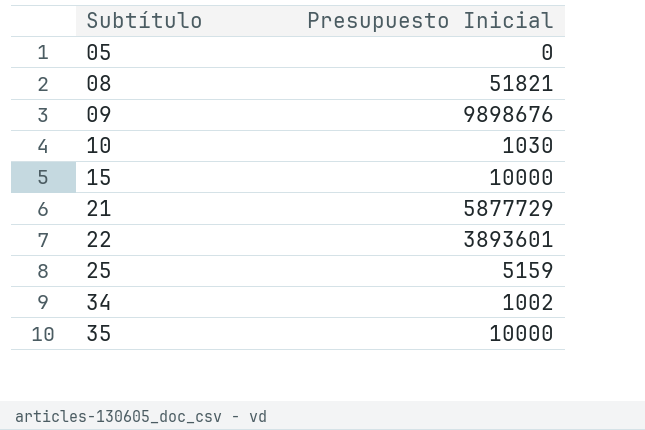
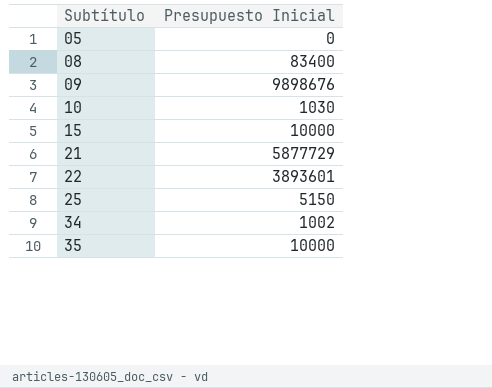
08 | Presupuesto Inicial: 51821 -> 83400
25 | Presupuesto Inicial: 5159 -> 5150

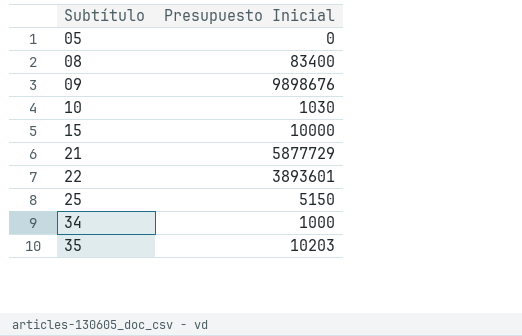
34 | Presupuesto Inicial: 1002 -> 1000
35 | Presupuesto Inicial: 10000 -> 10203

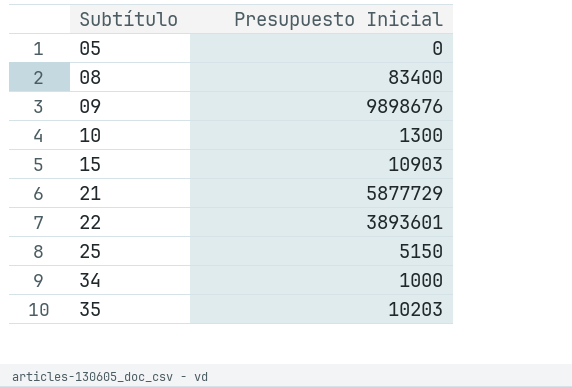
10 | Presupuesto Inicial: 1030 -> 1300
15 | Presupuesto Inicial: 10000 -> 10903

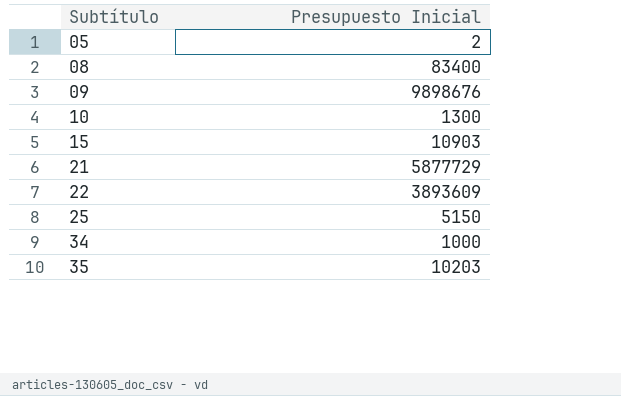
05 | Presupuesto Inicial: 0 -> 2
22 | Presupuesto Inicial: 3893601 -> 3893609

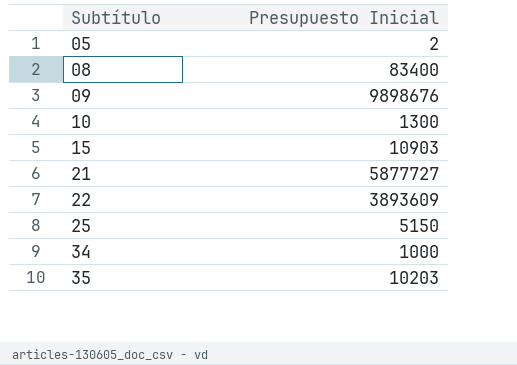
21 | Presupuesto Inicial: 5877729 -> 5877727

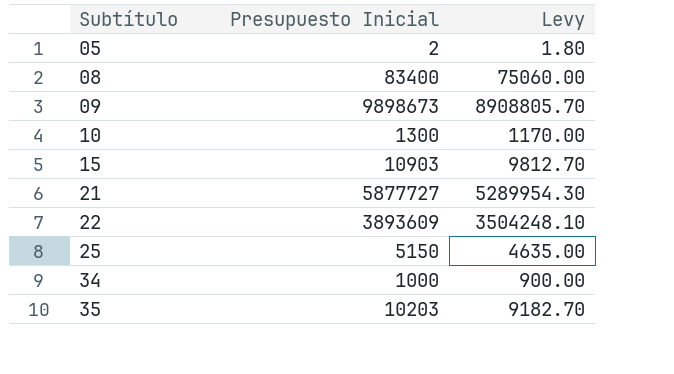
column Levy | formula: none -> [Presupuesto Inicial] * 0.9
09 | Presupuesto Inicial: 9898676 -> 9898673

